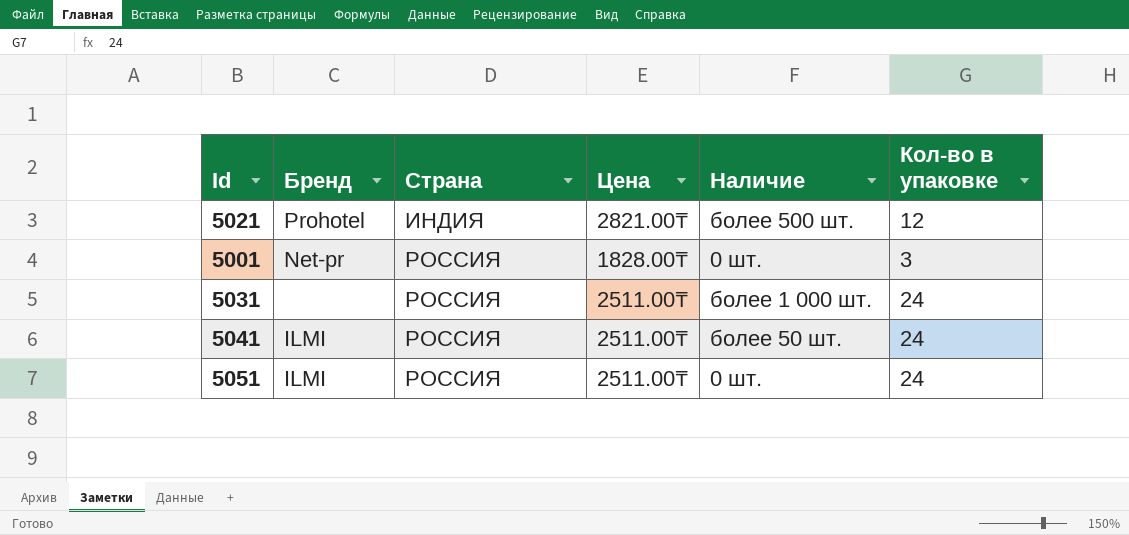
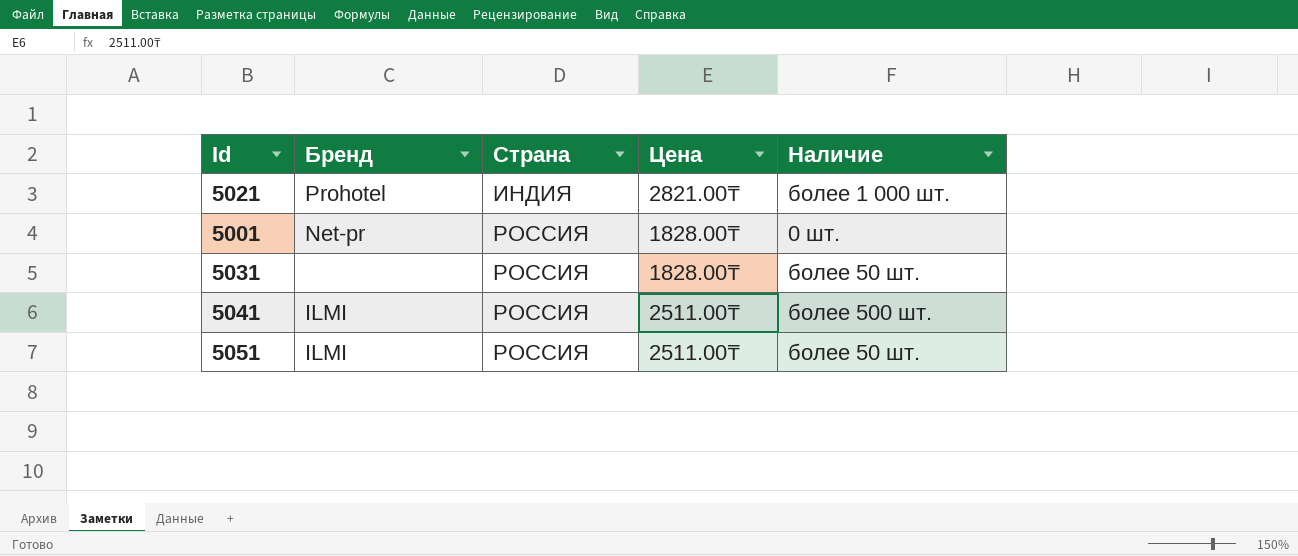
column Кол-во в упаковке | position: 6 -> none
5021 | Наличие: более 500 шт. -> более 1 000 шт.
5031 | Цена: 2511.00₸ -> 1828.00₸
5031 | Наличие: более 1 000 шт. -> более 50 шт.
5041 | Наличие: более 50 шт. -> более 500 шт.
5051 | Наличие: 0 шт. -> более 50 шт.

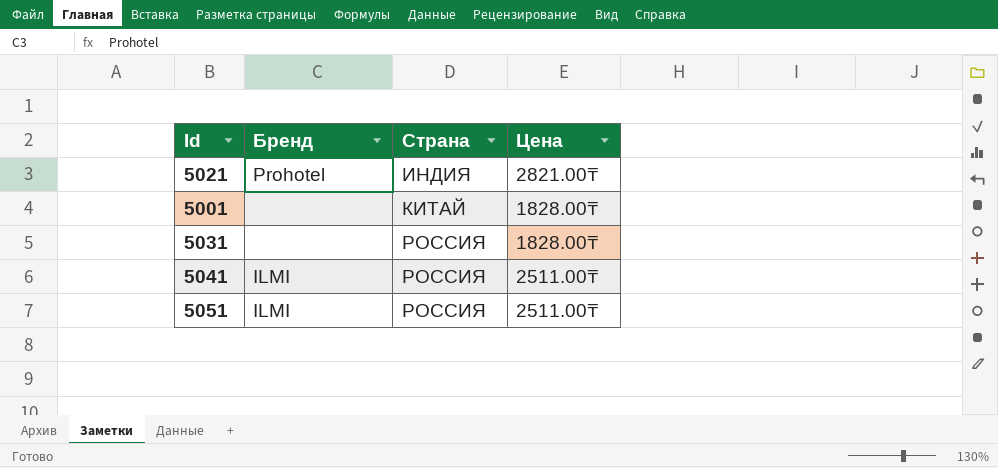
column Наличие | position: 5 -> none
5001 | Бренд: Net-pr -> none
5001 | Страна: РОССИЯ -> КИТАЙ

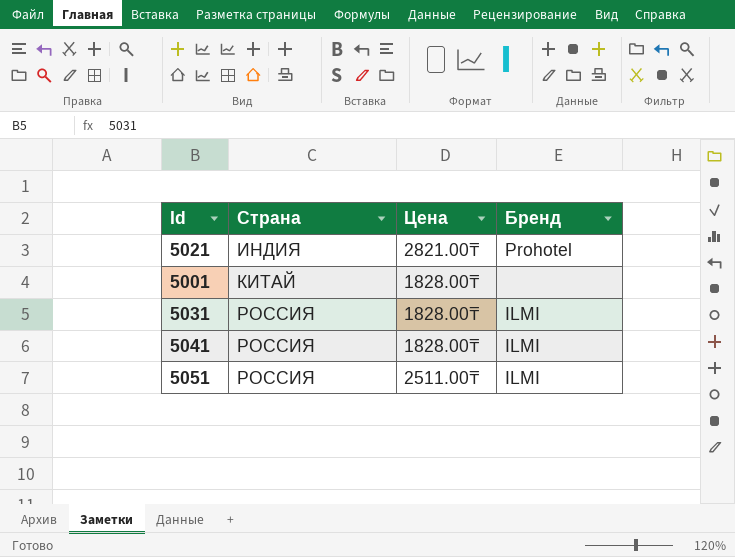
column Бренд | position: 2 -> 4
5031 | Бренд: none -> ILMI
5041 | Цена: 2511.00₸ -> 1828.00₸

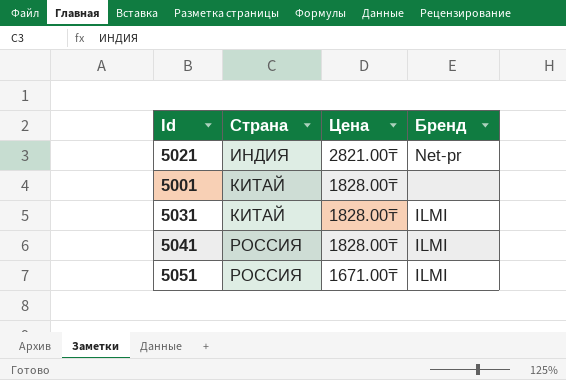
5021 | Бренд: Prohotel -> Net-pr
5031 | Страна: РОССИЯ -> КИТАЙ
5051 | Цена: 2511.00₸ -> 1671.00₸

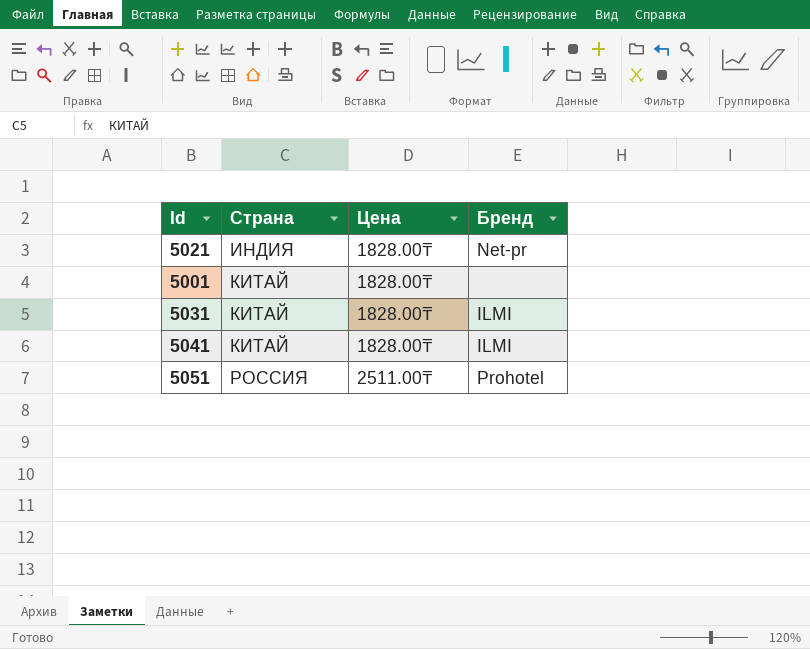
5021 | Цена: 2821.00₸ -> 1828.00₸
5041 | Страна: РОССИЯ -> КИТАЙ
5051 | Цена: 1671.00₸ -> 2511.00₸
5051 | Бренд: ILMI -> Prohotel

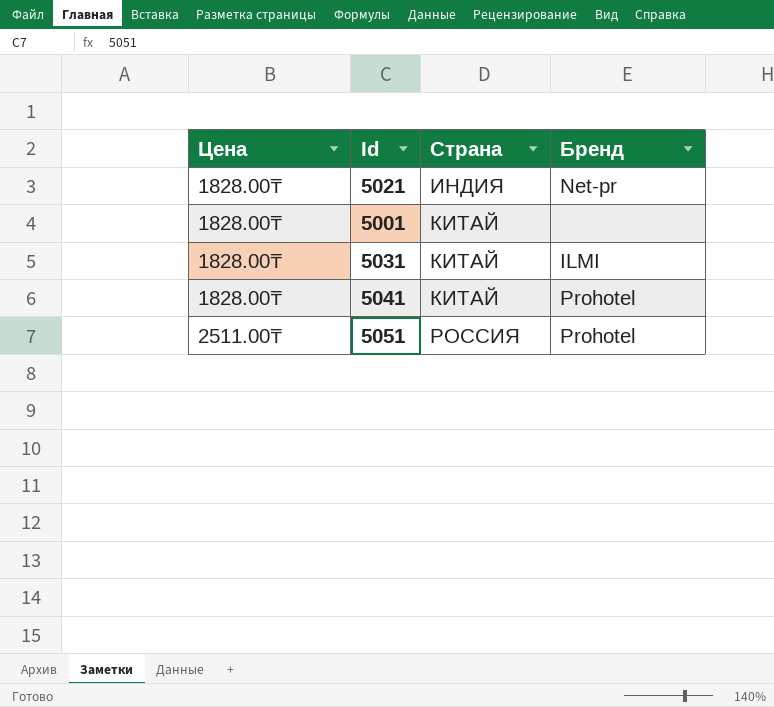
column Цена | position: 3 -> 1
5041 | Бренд: ILMI -> Prohotel

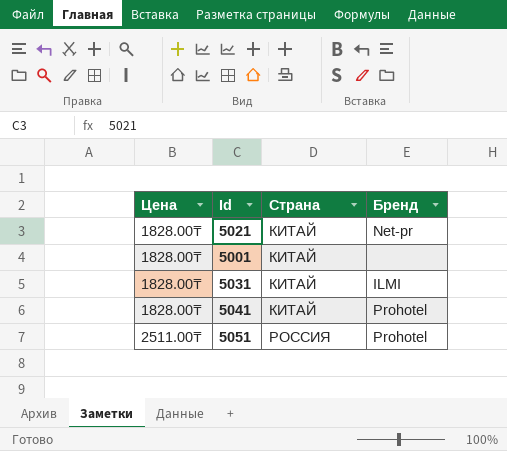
5021 | Страна: ИНДИЯ -> КИТАЙ

